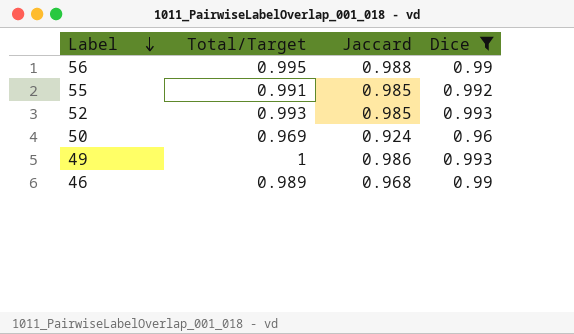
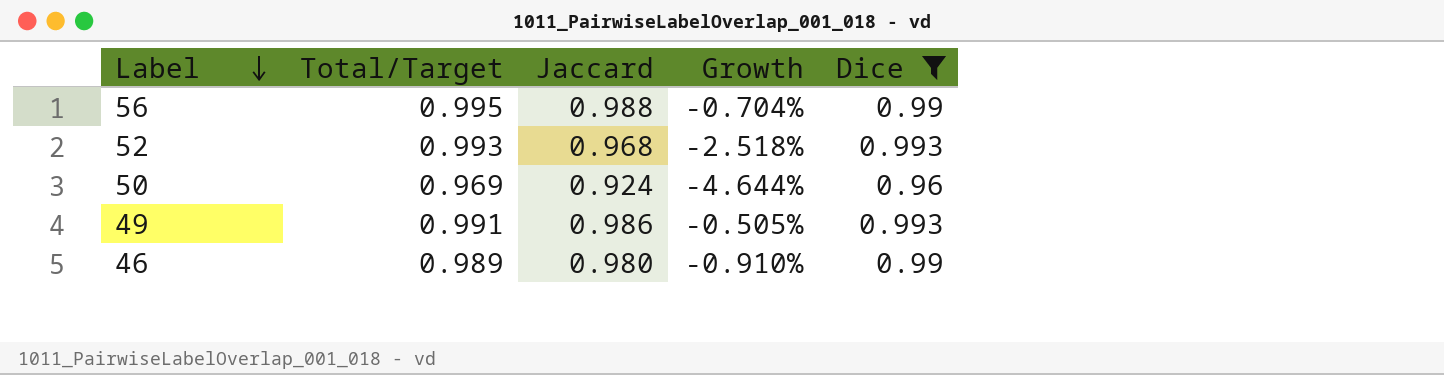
column Growth | formula: none -> ([Jaccard] - [Total/Target]) / [Total/Target]
row 55: 0.991 | 0.985 | 0.992 -> none
52 | Jaccard: 0.985 -> 0.968
49 | Total/Target: 1 -> 0.991
46 | Jaccard: 0.968 -> 0.980

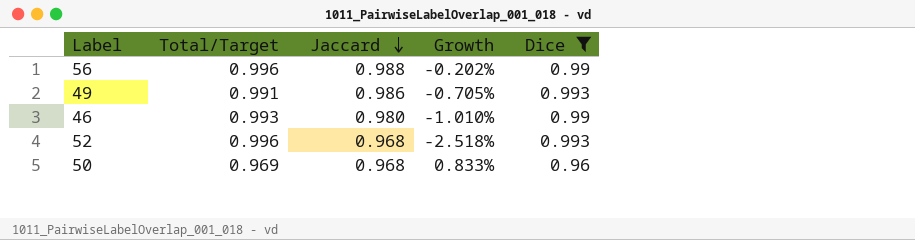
row order: Label descending -> Jaccard descending
column Growth | formula: ([Jaccard] - [Total/Target]) / [Total/Target] -> ([Jaccard] - [Dice]) / [Dice]
56 | Total/Target: 0.995 -> 0.996
46 | Total/Target: 0.989 -> 0.993
52 | Total/Target: 0.993 -> 0.996
50 | Jaccard: 0.924 -> 0.968

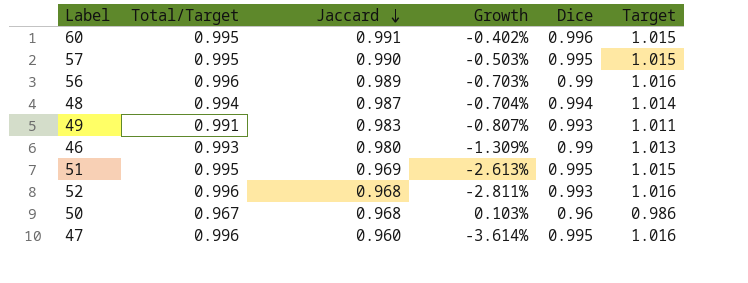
filter: Dice <= 0.993 -> none
column Growth | formula: ([Jaccard] - [Dice]) / [Dice] -> ([Jaccard] - [Total/Target]) / [Total/Target]
column Target | formula: none -> [Total/Target] * 1.02
56 | Jaccard: 0.988 -> 0.989
49 | Jaccard: 0.986 -> 0.983
50 | Total/Target: 0.969 -> 0.967

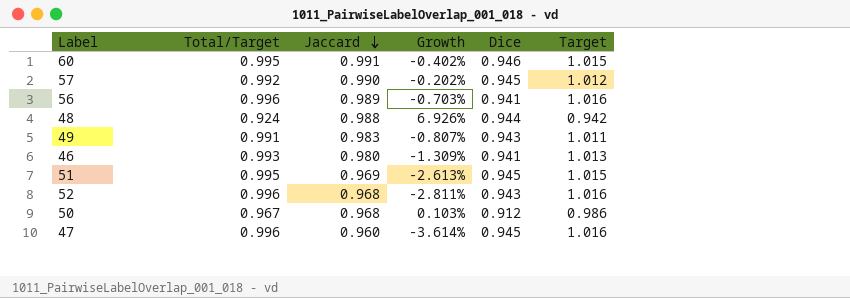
60 | Dice: 0.996 -> 0.946
57 | Total/Target: 0.995 -> 0.992
57 | Growth: -0.503% -> -0.202%
57 | Dice: 0.995 -> 0.945
57 | Target: 1.015 -> 1.012
56 | Dice: 0.99 -> 0.941
48 | Total/Target: 0.994 -> 0.924
48 | Jaccard: 0.987 -> 0.988
48 | Growth: -0.704% -> 6.926%
48 | Dice: 0.994 -> 0.944
48 | Target: 1.014 -> 0.942
49 | Dice: 0.993 -> 0.943
46 | Dice: 0.99 -> 0.941
51 | Dice: 0.995 -> 0.945
52 | Dice: 0.993 -> 0.943
50 | Dice: 0.96 -> 0.912
47 | Dice: 0.995 -> 0.945

